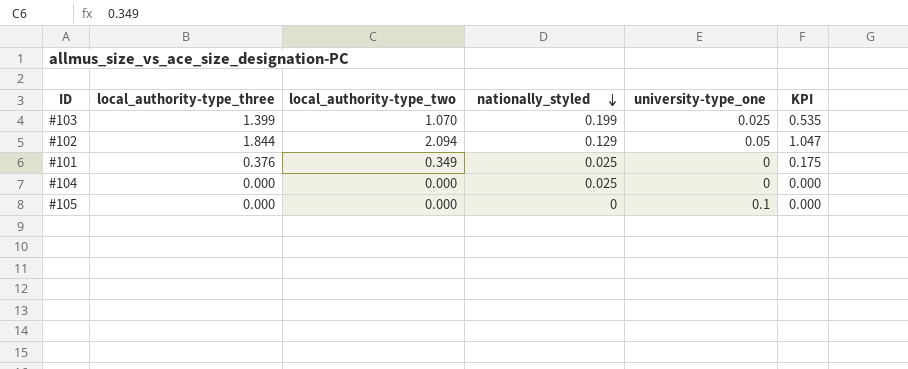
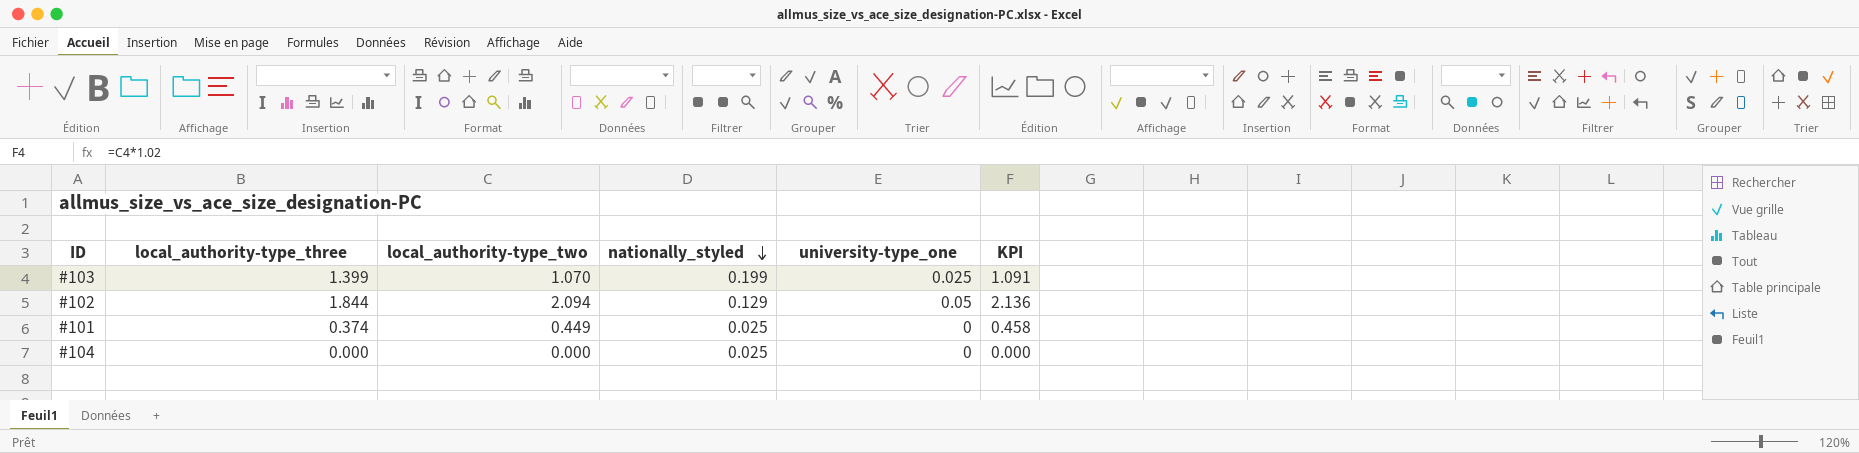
column KPI | formula: [local_authority-type_two] * 0.5 -> [local_authority-type_two] * 1.02
row #105: 0.000 | 0.000 | 0 | 0.1 | 0.000 -> none
#101 | local_authority-type_three: 0.376 -> 0.374
#101 | local_authority-type_two: 0.349 -> 0.449

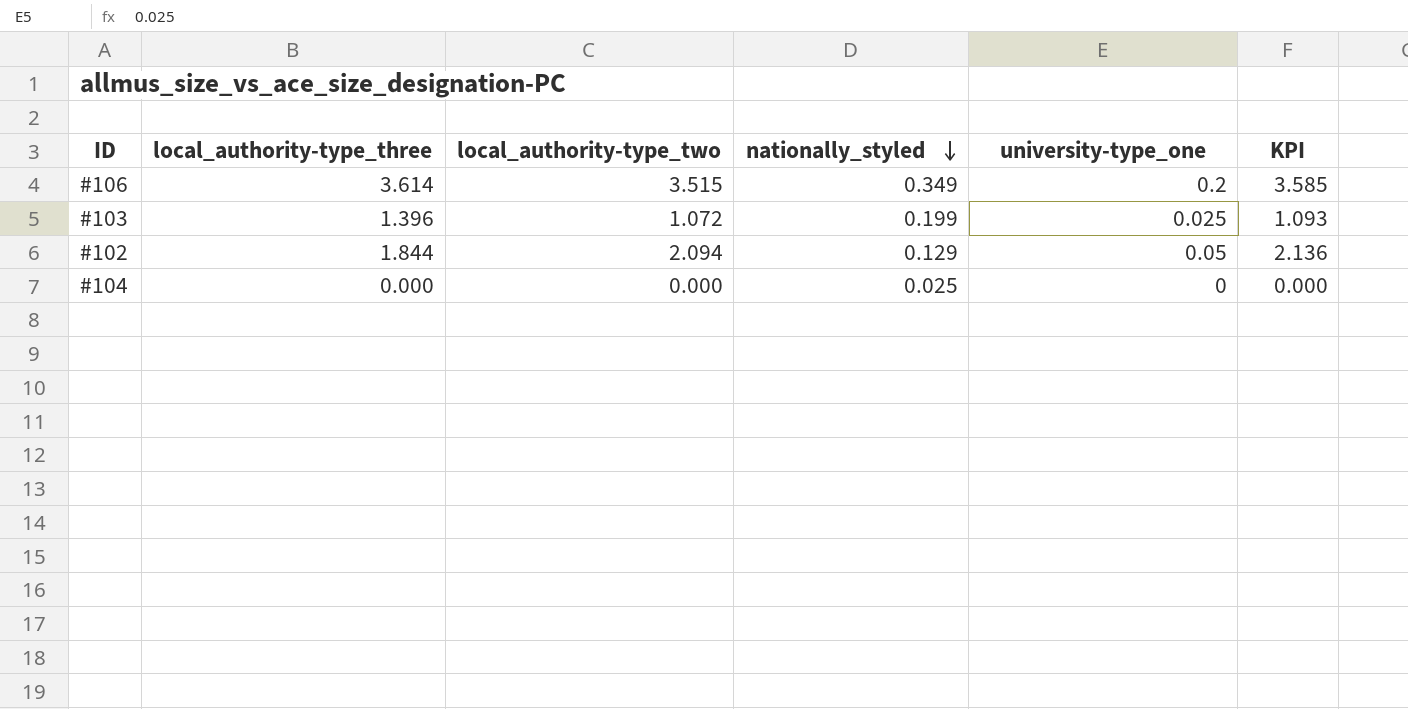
row #101: 0.374 | 0.449 | 0.025 | 0 | 0.458 -> none
row #106: none -> 3.614 | 3.515 | 0.349 | 0.2 | 3.585
#103 | local_authority-type_three: 1.399 -> 1.396
#103 | local_authority-type_two: 1.070 -> 1.072
#103 | KPI: 1.091 -> 1.093

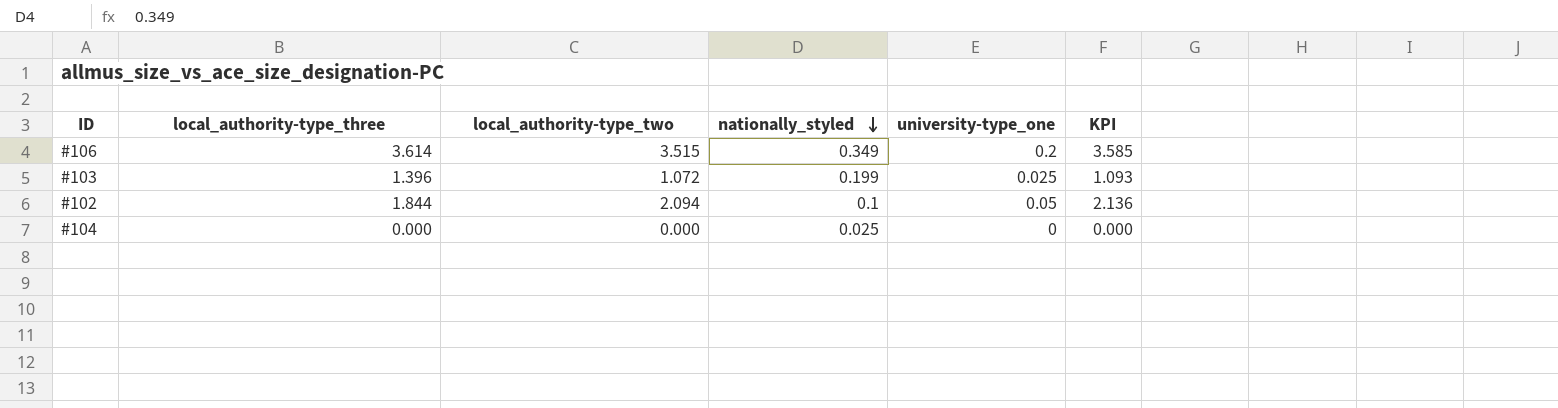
#102 | nationally_styled: 0.129 -> 0.1

